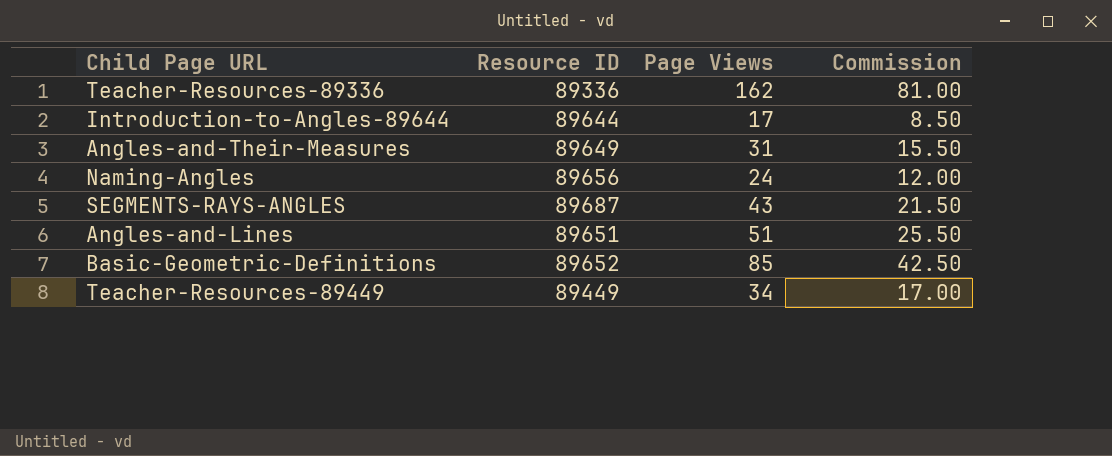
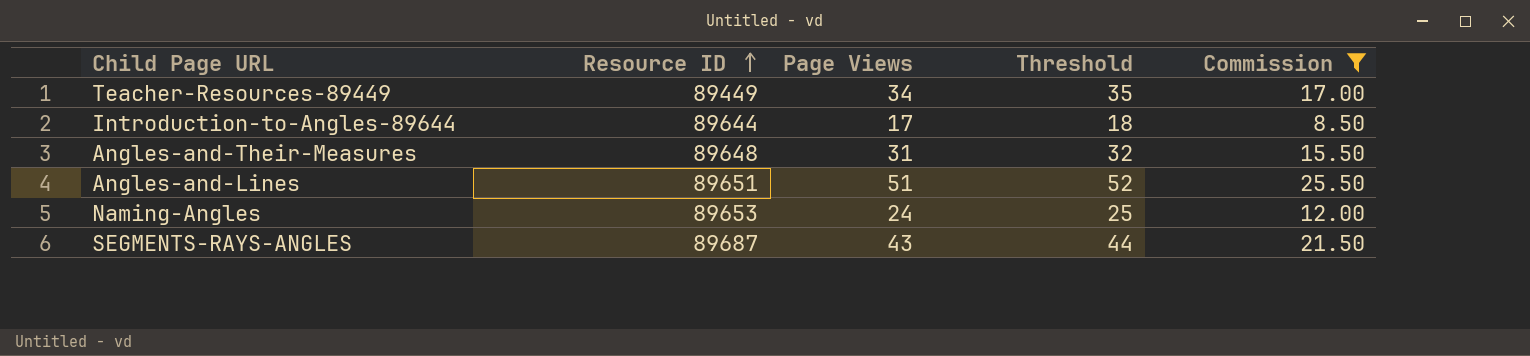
filter: none -> Commission <= 25.50
row order: none -> Resource ID ascending
column Threshold | formula: none -> [Page Views] + 1
Angles-and-Their-Measures | Resource ID: 89649 -> 89648
Naming-Angles | Resource ID: 89656 -> 89653

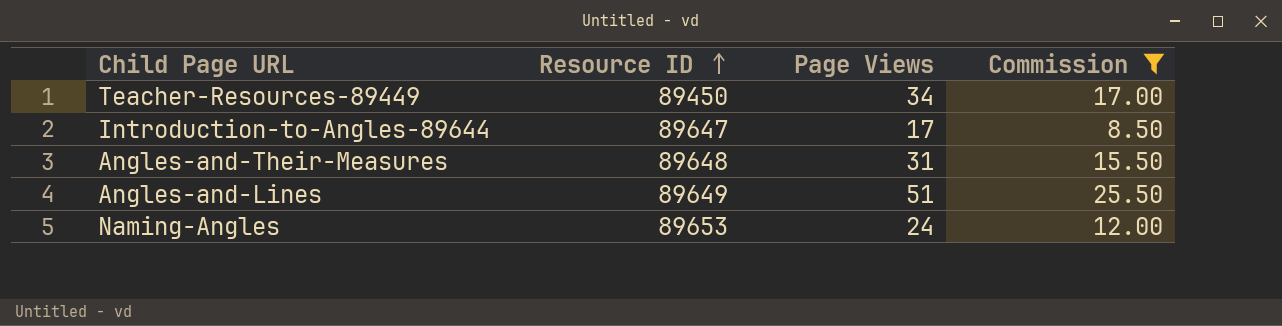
column Threshold | formula: [Page Views] + 1 -> none
row SEGMENTS-RAYS-ANGLES: 89687 | 43 | 44 | 21.50 -> none
Teacher-Resources-89449 | Resource ID: 89449 -> 89450
Introduction-to-Angles-89644 | Resource ID: 89644 -> 89647
Angles-and-Lines | Resource ID: 89651 -> 89649

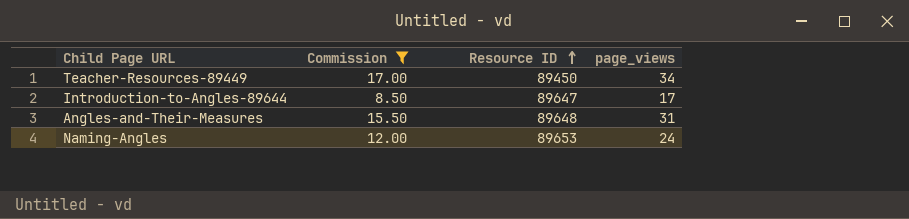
column Commission | position: 4 -> 2
column name: Page Views -> page_views
row Angles-and-Lines: 89649 | 51 | 25.50 -> none

